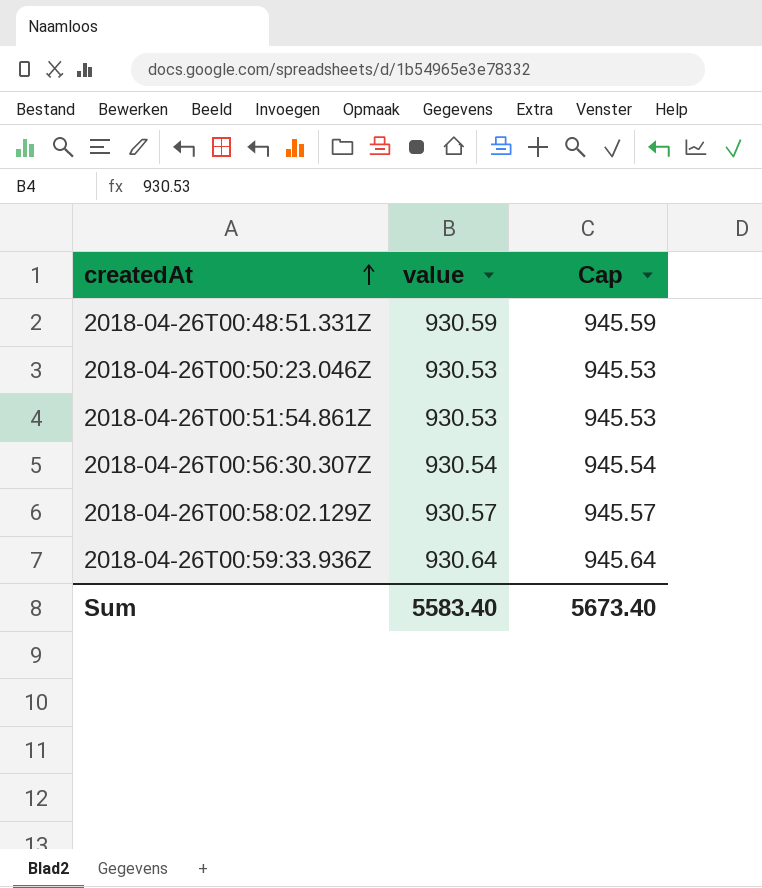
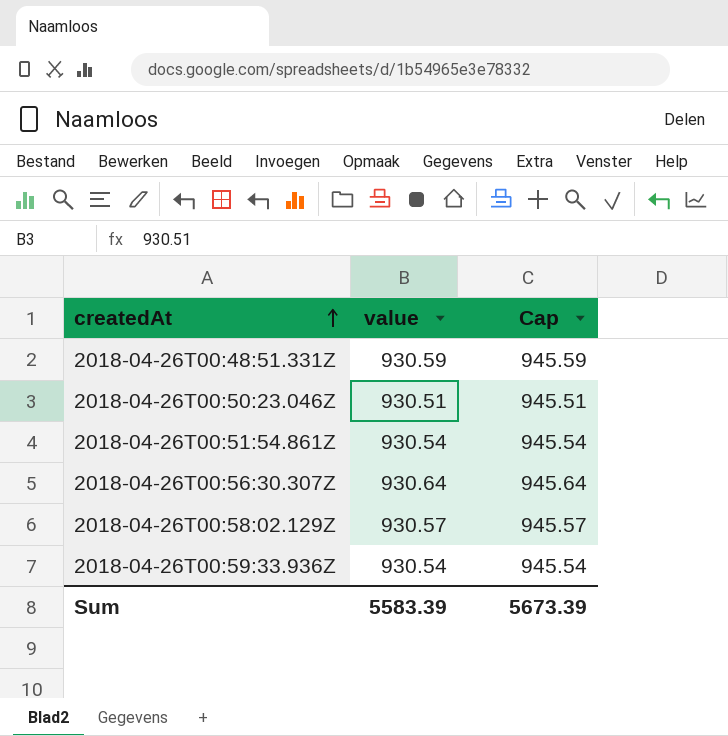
2018-04-26T00:50:23.046Z | value: 930.53 -> 930.51
2018-04-26T00:50:23.046Z | Cap: 945.53 -> 945.51
2018-04-26T00:51:54.861Z | value: 930.53 -> 930.54
2018-04-26T00:51:54.861Z | Cap: 945.53 -> 945.54
2018-04-26T00:56:30.307Z | value: 930.54 -> 930.64
2018-04-26T00:56:30.307Z | Cap: 945.54 -> 945.64
2018-04-26T00:59:33.936Z | value: 930.64 -> 930.54
2018-04-26T00:59:33.936Z | Cap: 945.64 -> 945.54
Sum | value: 5583.40 -> 5583.39
Sum | Cap: 5673.40 -> 5673.39

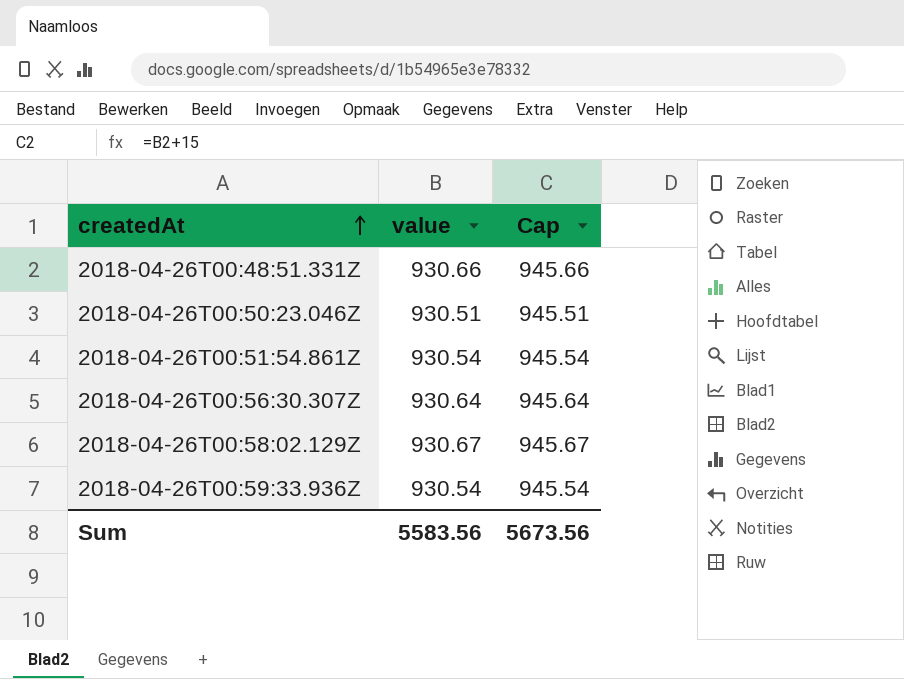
2018-04-26T00:48:51.331Z | value: 930.59 -> 930.66
2018-04-26T00:48:51.331Z | Cap: 945.59 -> 945.66
2018-04-26T00:58:02.129Z | value: 930.57 -> 930.67
2018-04-26T00:58:02.129Z | Cap: 945.57 -> 945.67
Sum | value: 5583.39 -> 5583.56
Sum | Cap: 5673.39 -> 5673.56

